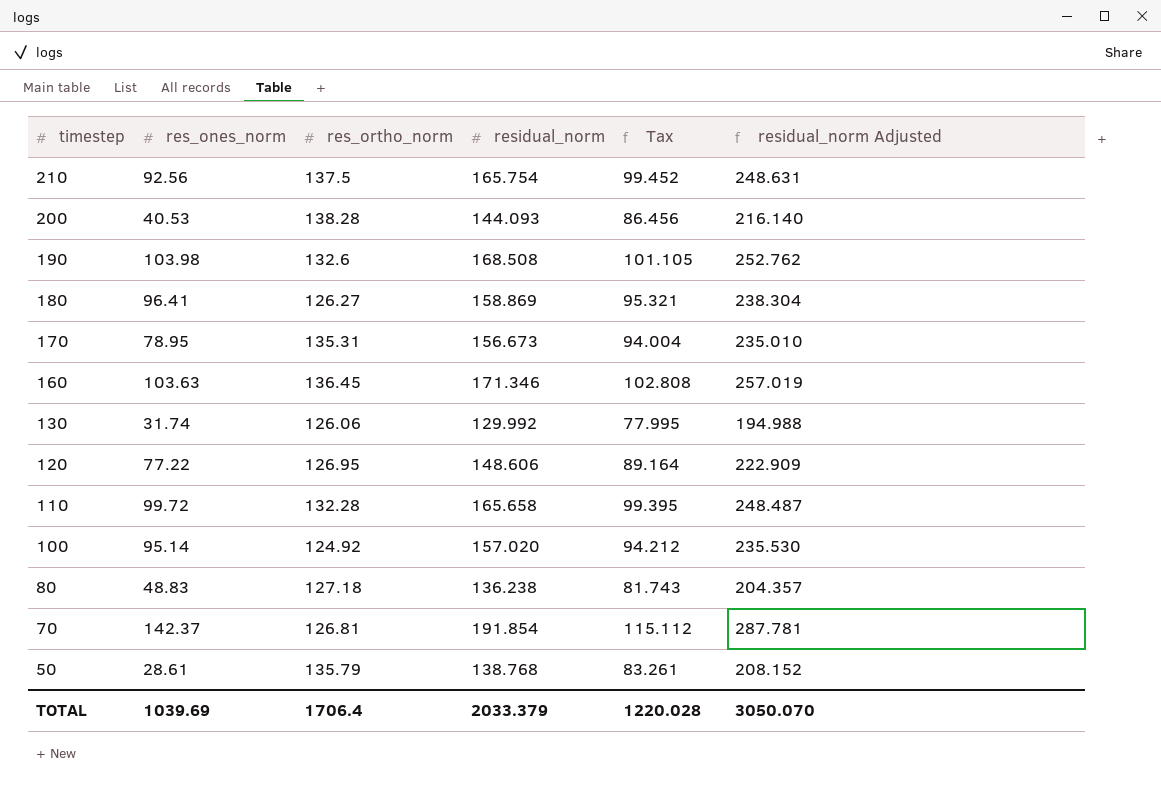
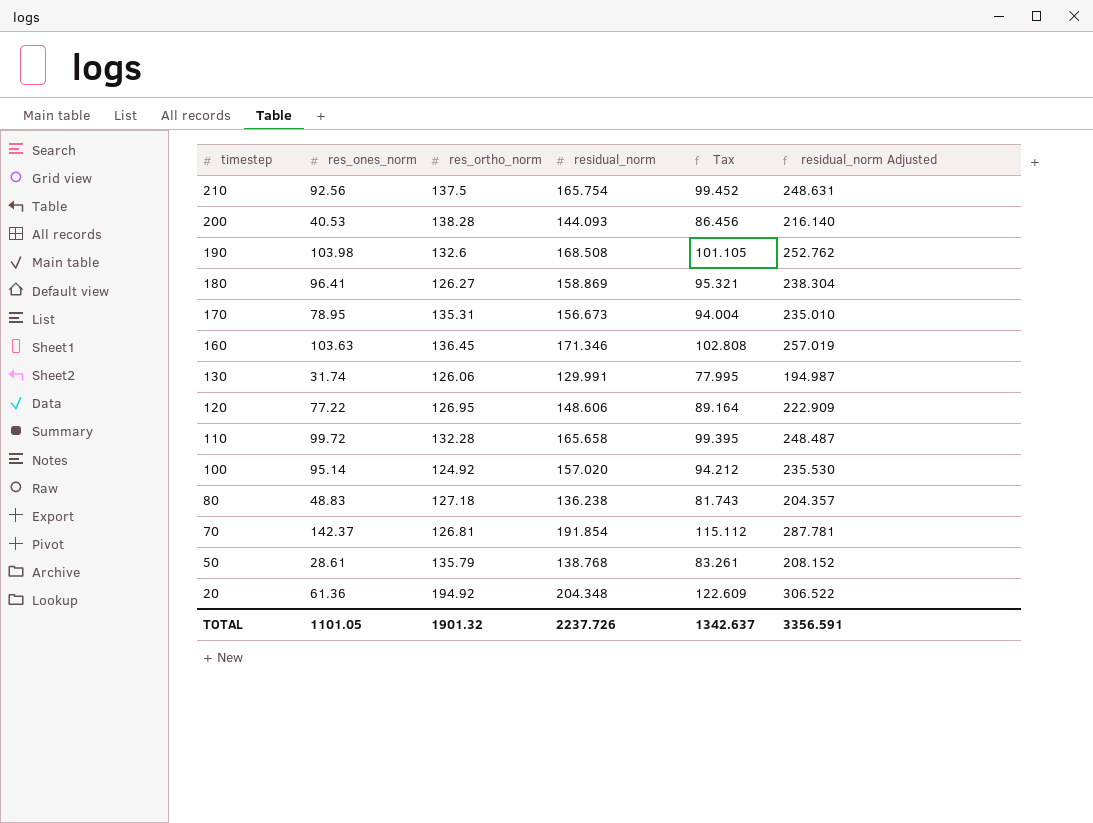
130 | residual_norm: 129.992 -> 129.991
130 | residual_norm Adjusted: 194.988 -> 194.987
row 20: none -> 61.36 | 194.92 | 204.348 | 122.609 | 306.522
TOTAL | res_ones_norm: 1039.69 -> 1101.05
TOTAL | res_ortho_norm: 1706.4 -> 1901.32
TOTAL | residual_norm: 2033.379 -> 2237.726
TOTAL | Tax: 1220.028 -> 1342.637
TOTAL | residual_norm Adjusted: 3050.070 -> 3356.591

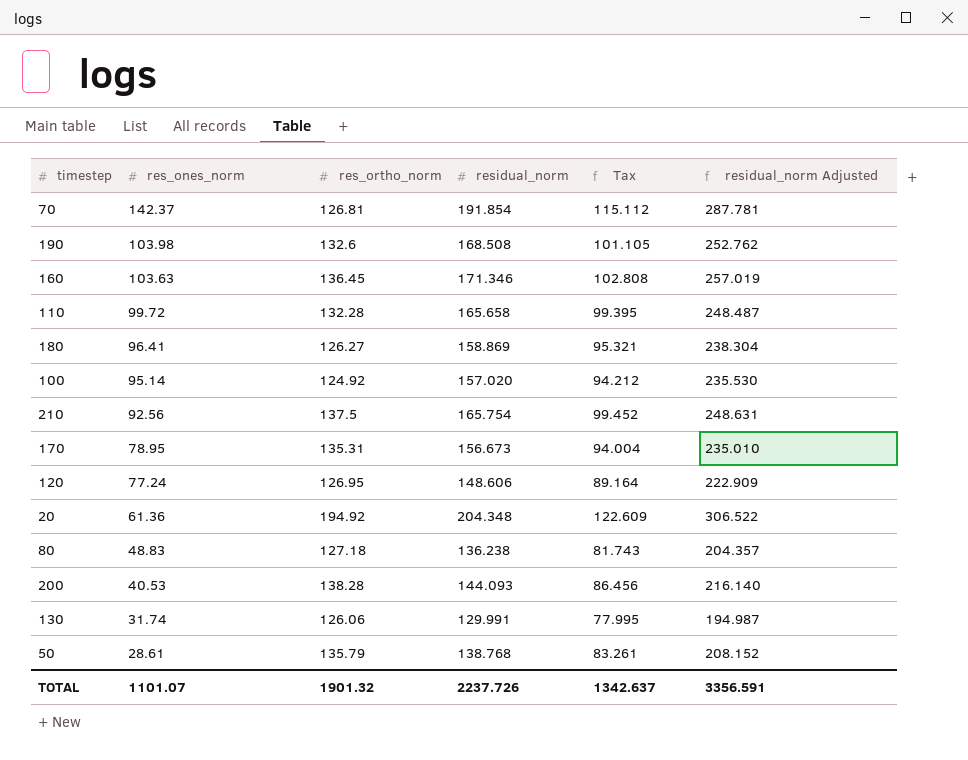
row order: timestep descending -> res_ones_norm descending
120 | res_ones_norm: 77.22 -> 77.24
TOTAL | res_ones_norm: 1101.05 -> 1101.07

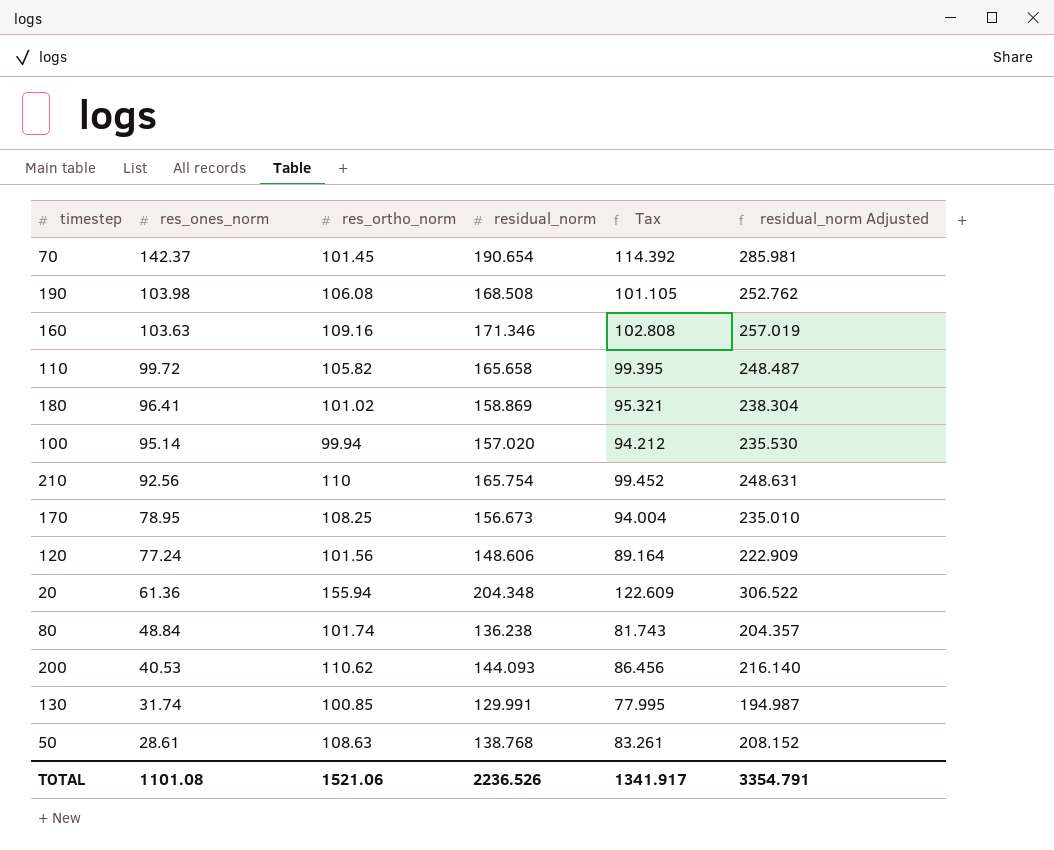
70 | res_ortho_norm: 126.81 -> 101.45
70 | residual_norm: 191.854 -> 190.654
70 | Tax: 115.112 -> 114.392
70 | residual_norm Adjusted: 287.781 -> 285.981
190 | res_ortho_norm: 132.6 -> 106.08
160 | res_ortho_norm: 136.45 -> 109.16
110 | res_ortho_norm: 132.28 -> 105.82
180 | res_ortho_norm: 126.27 -> 101.02
100 | res_ortho_norm: 124.92 -> 99.94
210 | res_ortho_norm: 137.5 -> 110
170 | res_ortho_norm: 135.31 -> 108.25
120 | res_ortho_norm: 126.95 -> 101.56
20 | res_ortho_norm: 194.92 -> 155.94
80 | res_ones_norm: 48.83 -> 48.84
80 | res_ortho_norm: 127.18 -> 101.74
200 | res_ortho_norm: 138.28 -> 110.62
130 | res_ortho_norm: 126.06 -> 100.85
50 | res_ortho_norm: 135.79 -> 108.63
TOTAL | res_ones_norm: 1101.07 -> 1101.08
TOTAL | res_ortho_norm: 1901.32 -> 1521.06
TOTAL | residual_norm: 2237.726 -> 2236.526
TOTAL | Tax: 1342.637 -> 1341.917
TOTAL | residual_norm Adjusted: 3356.591 -> 3354.791

